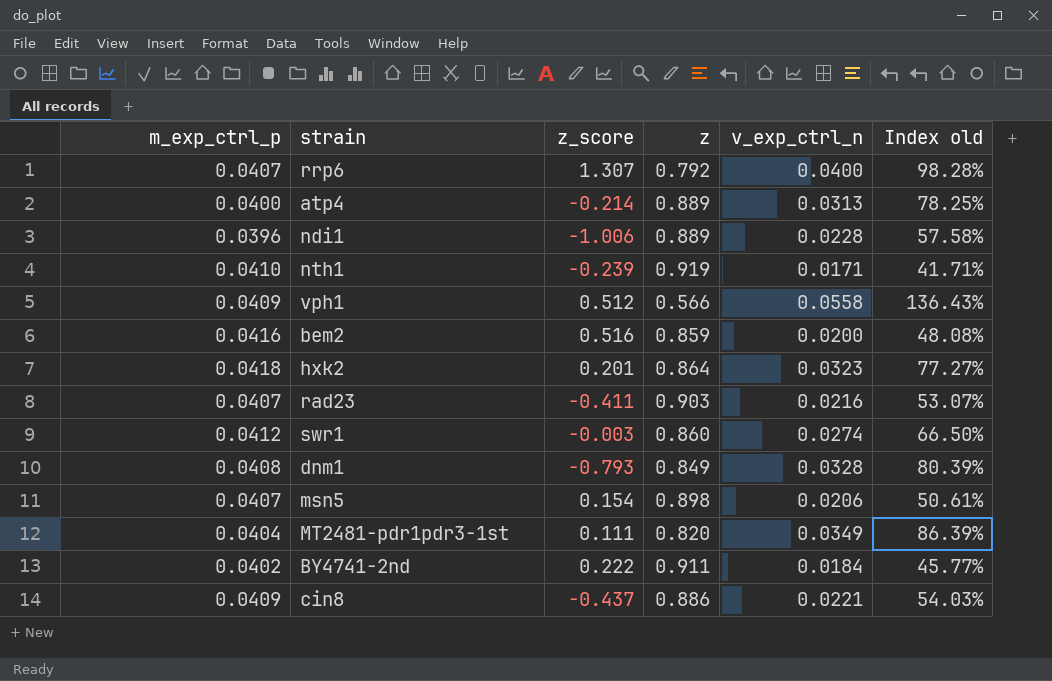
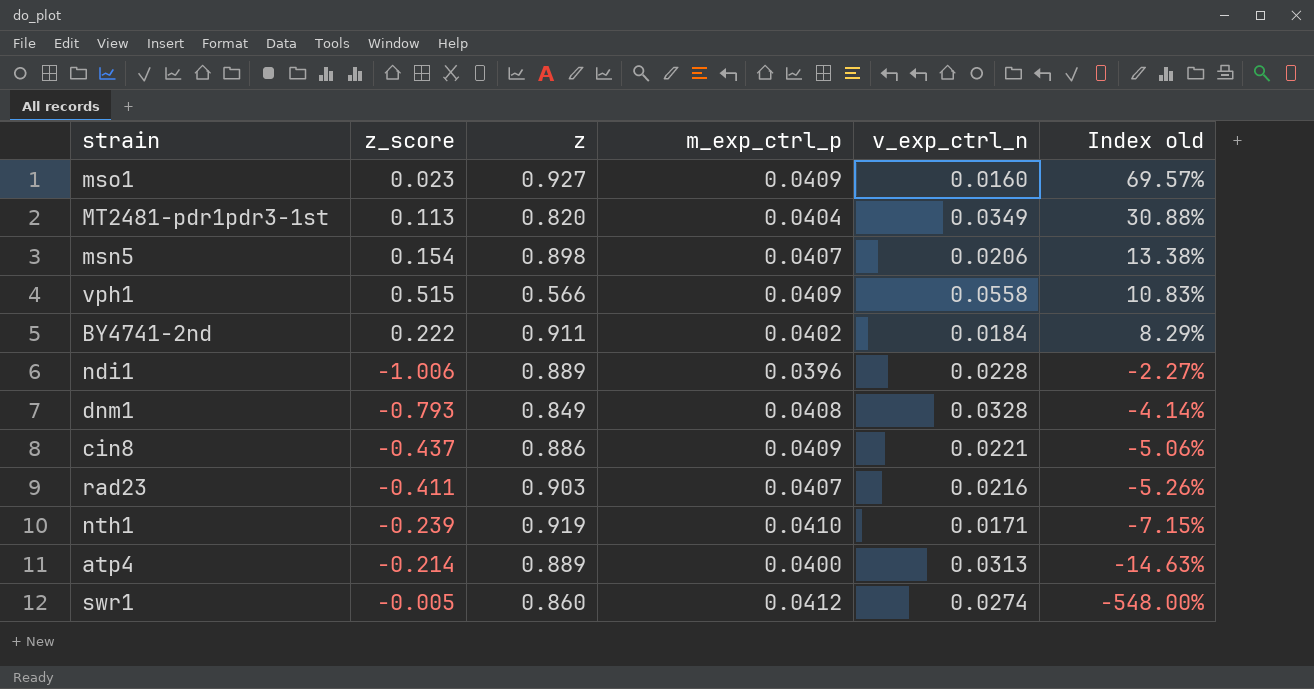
row order: none -> Index old descending
column m_exp_ctrl_p | position: 1 -> 4
column Index old | formula: [v_exp_ctrl_n] / [m_exp_ctrl_p] -> [v_exp_ctrl_n] / [z_score]
row rrp6: 0.0407 | 1.307 | 0.792 | 0.0400 | 98.28% -> none
row bem2: 0.0416 | 0.516 | 0.859 | 0.0200 | 48.08% -> none
row hxk2: 0.0418 | 0.201 | 0.864 | 0.0323 | 77.27% -> none
row mso1: none -> 0.023 | 0.927 | 0.0409 | 0.0160 | 69.57%
MT2481-pdr1pdr3-1st | z_score: 0.111 -> 0.113
vph1 | z_score: 0.512 -> 0.515
swr1 | z_score: -0.003 -> -0.005

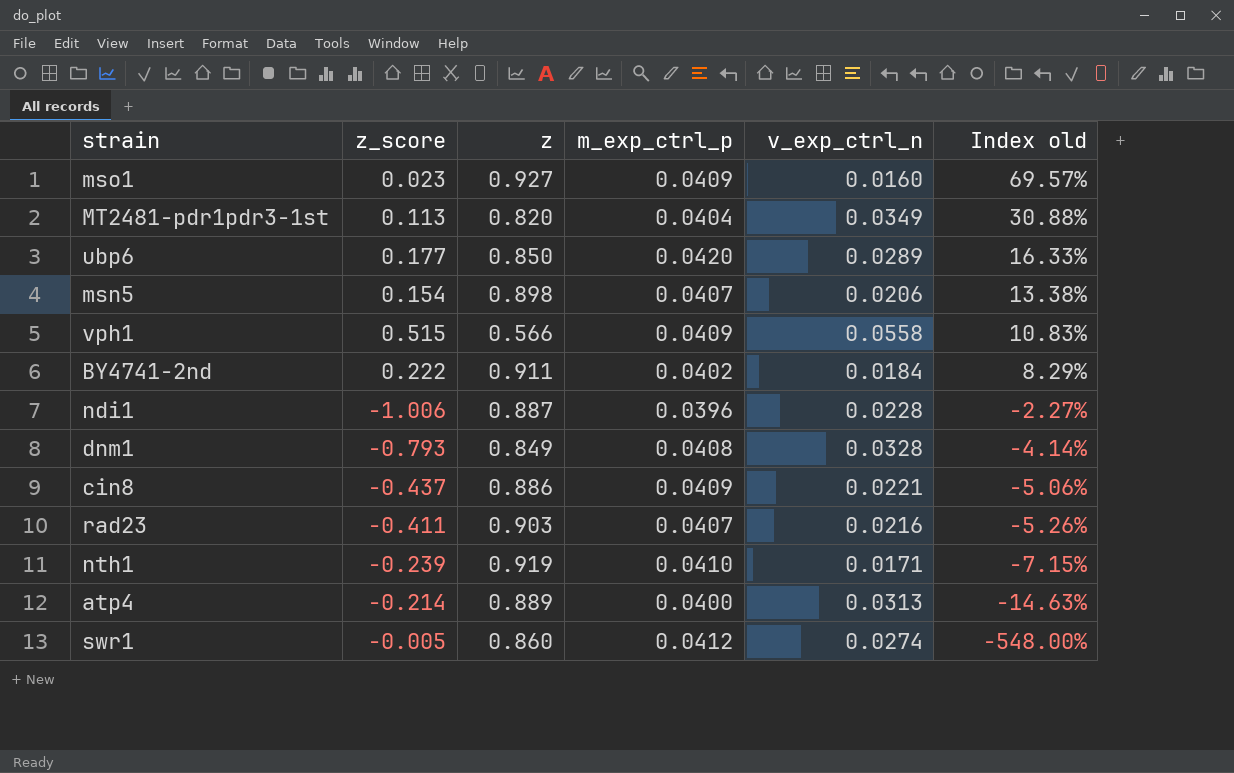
row ubp6: none -> 0.177 | 0.850 | 0.0420 | 0.0289 | 16.33%
ndi1 | z: 0.889 -> 0.887

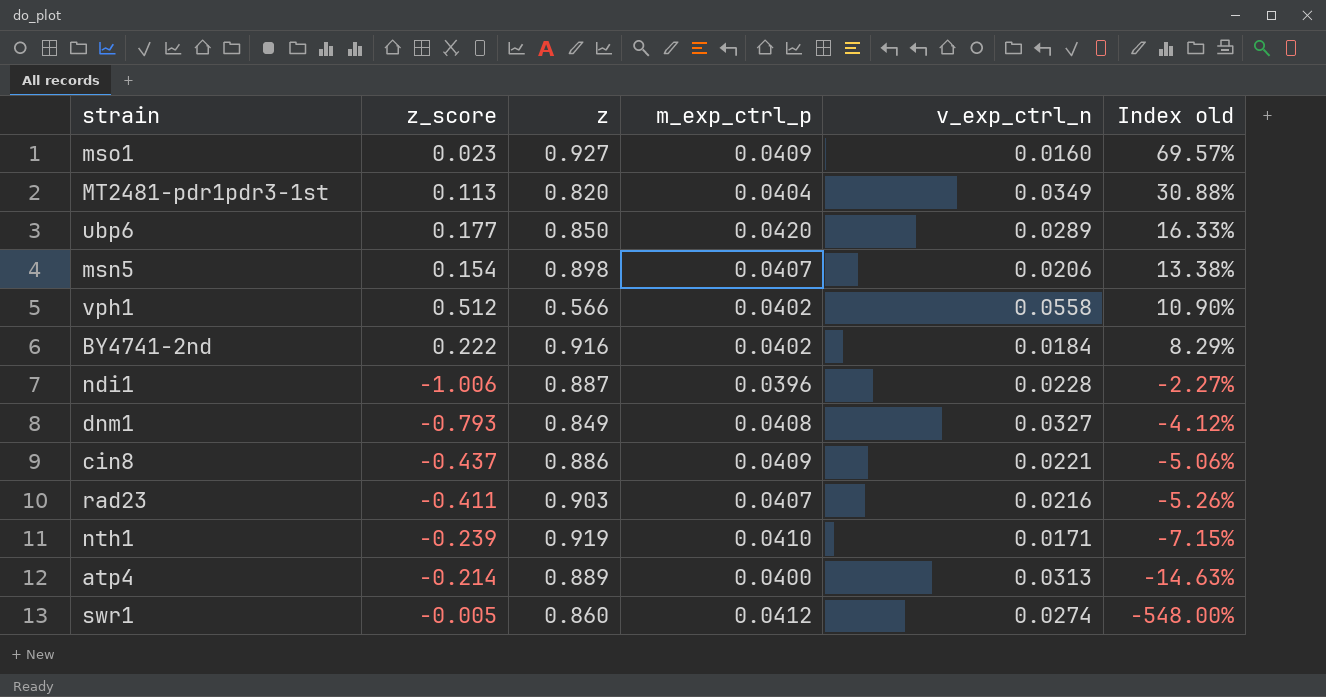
vph1 | z_score: 0.515 -> 0.512
vph1 | m_exp_ctrl_p: 0.0409 -> 0.0402
vph1 | Index old: 10.83% -> 10.90%
BY4741-2nd | z: 0.911 -> 0.916
dnm1 | v_exp_ctrl_n: 0.0328 -> 0.0327
dnm1 | Index old: -4.14% -> -4.12%

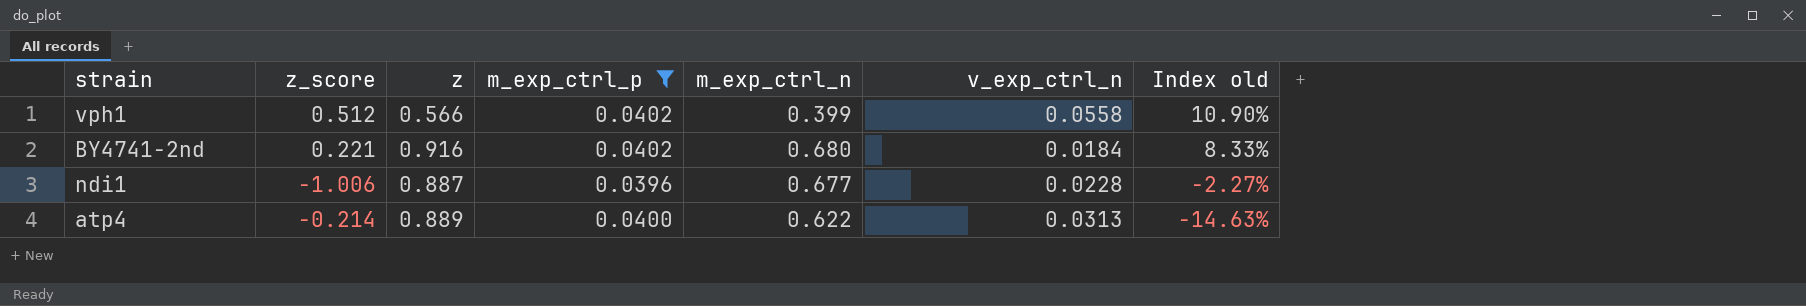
filter: none -> m_exp_ctrl_p <= 0.0402
column m_exp_ctrl_n | position: none -> 5
BY4741-2nd | z_score: 0.222 -> 0.221
BY4741-2nd | Index old: 8.29% -> 8.33%

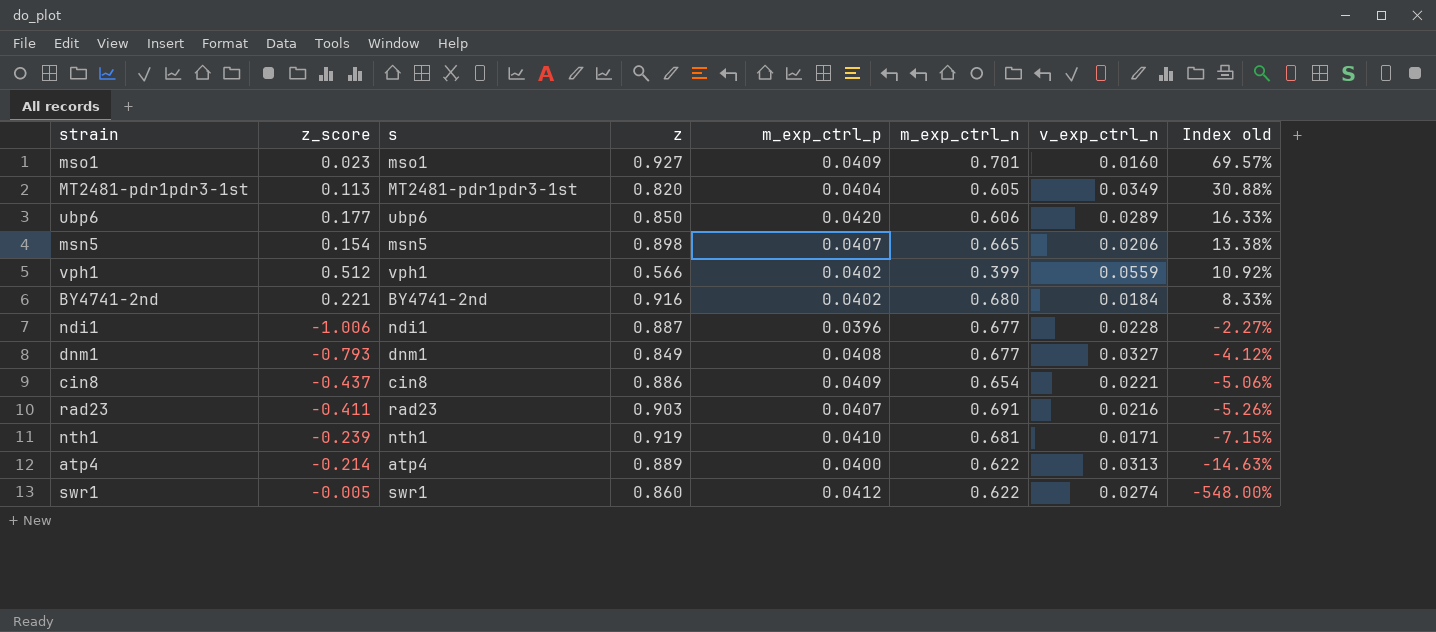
filter: m_exp_ctrl_p <= 0.0402 -> none
column s | position: none -> 3
vph1 | v_exp_ctrl_n: 0.0558 -> 0.0559
vph1 | Index old: 10.90% -> 10.92%

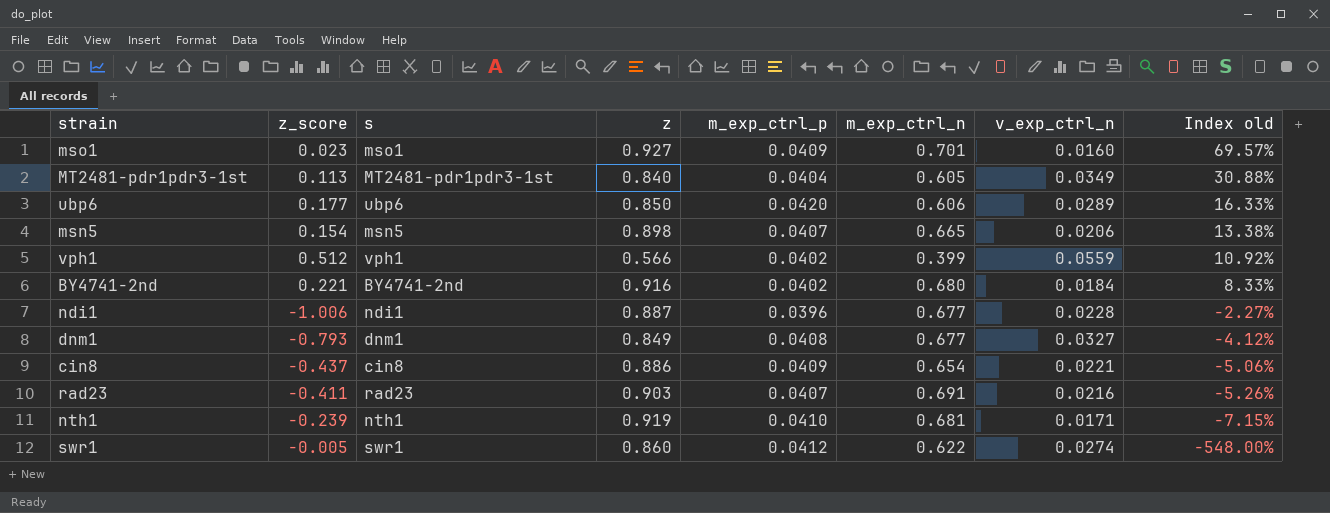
row atp4: -0.214 | atp4 | 0.889 | 0.0400 | 0.622 | 0.0313 | -14.63% -> none
MT2481-pdr1pdr3-1st | z: 0.820 -> 0.840

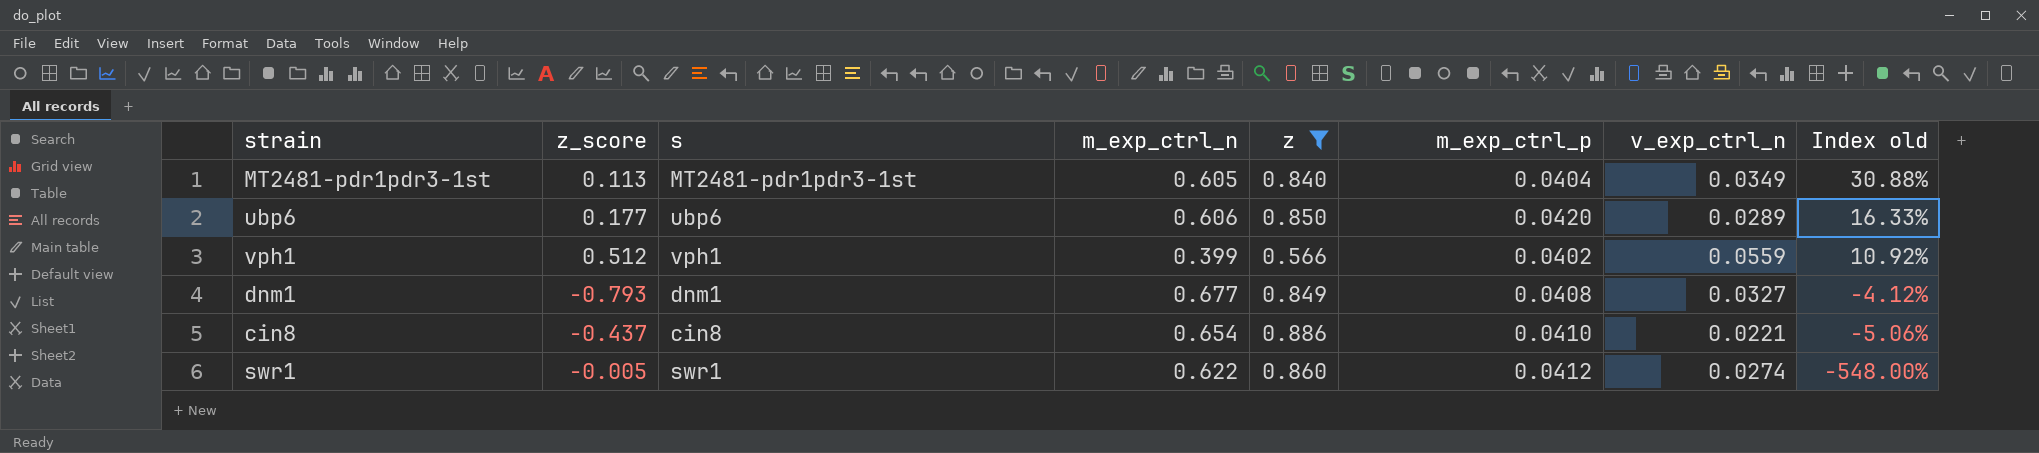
filter: none -> z <= 0.886
column m_exp_ctrl_n | position: 6 -> 4
cin8 | m_exp_ctrl_p: 0.0409 -> 0.0410

